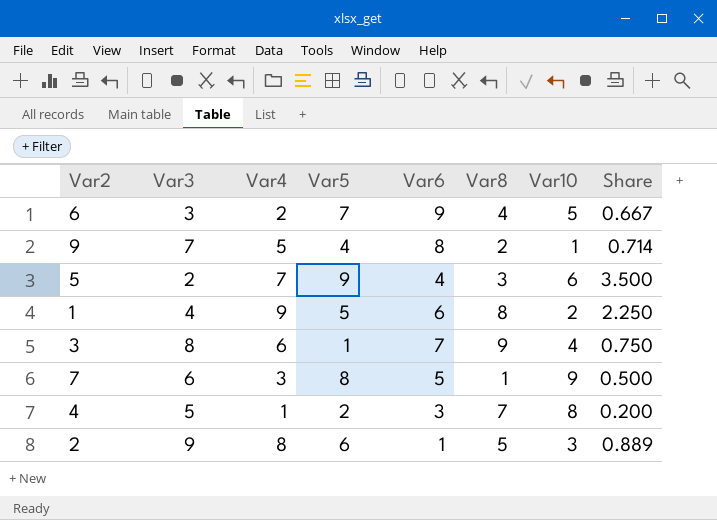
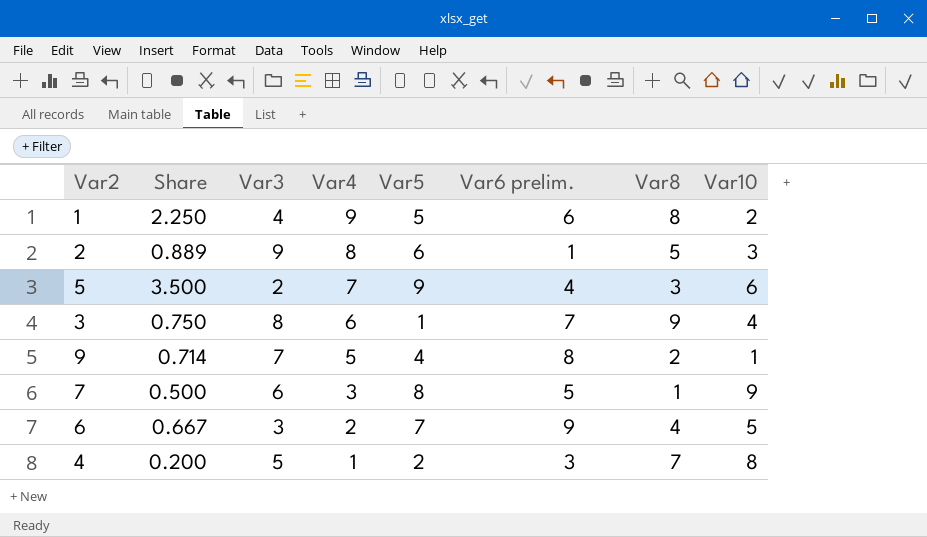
row order: none -> Var4 descending
column Share | position: 8 -> 2
column name: Var6 -> Var6 prelim.

